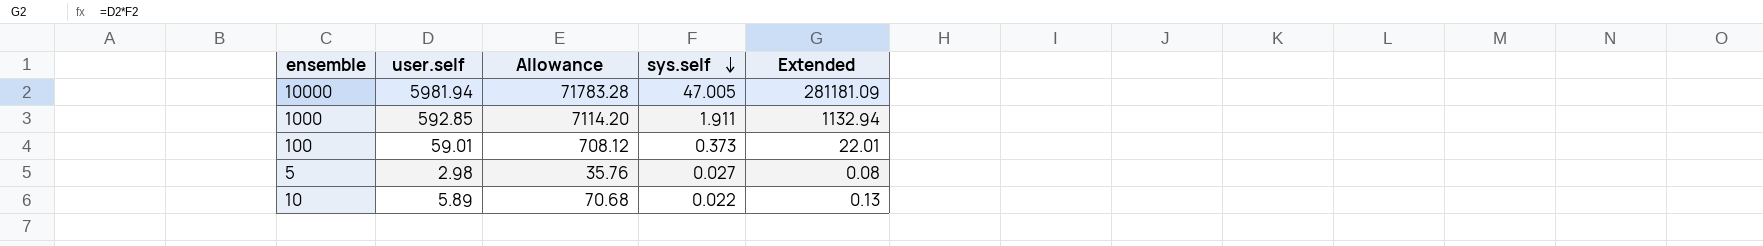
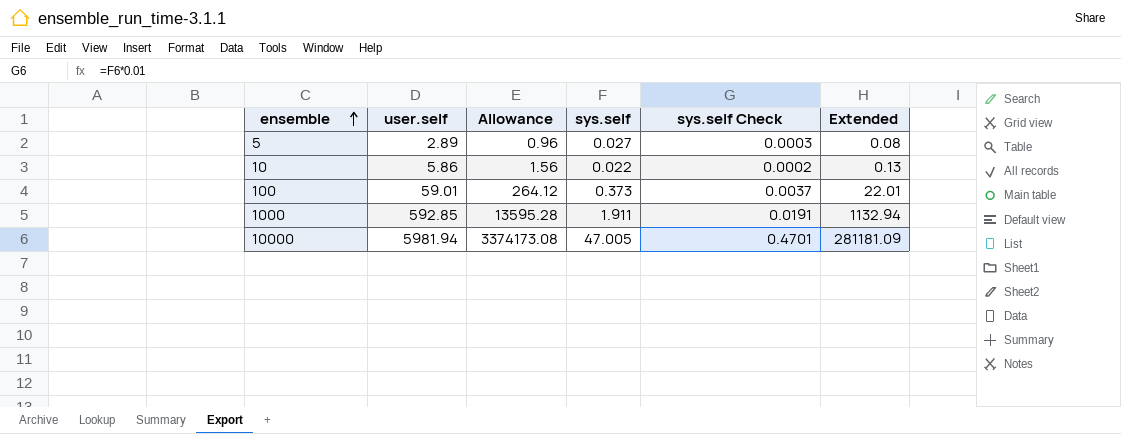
row order: sys.self descending -> ensemble ascending
column Allowance | formula: [user.self] * 12 -> [Extended] * 12
column sys.self Check | formula: none -> [sys.self] * 0.01
5 | user.self: 2.98 -> 2.89
10 | user.self: 5.89 -> 5.86

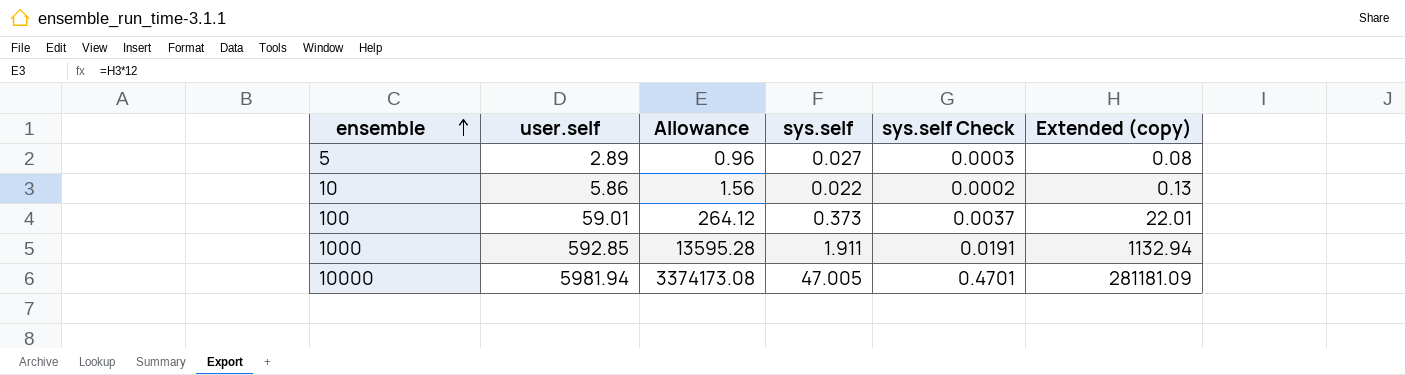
column name: Extended -> Extended (copy)

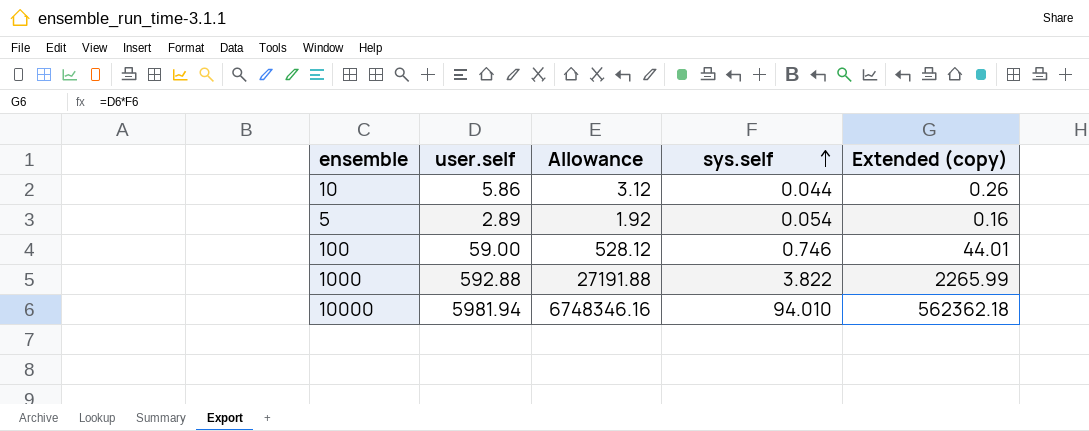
row order: ensemble ascending -> sys.self ascending
column sys.self Check | formula: [sys.self] * 0.01 -> none
10 | Allowance: 1.56 -> 3.12
10 | sys.self: 0.022 -> 0.044
10 | Extended (copy): 0.13 -> 0.26
5 | Allowance: 0.96 -> 1.92
5 | sys.self: 0.027 -> 0.054
5 | Extended (copy): 0.08 -> 0.16
100 | user.self: 59.01 -> 59.00
100 | Allowance: 264.12 -> 528.12
100 | sys.self: 0.373 -> 0.746
100 | Extended (copy): 22.01 -> 44.01
1000 | user.self: 592.85 -> 592.88
1000 | Allowance: 13595.28 -> 27191.88
1000 | sys.self: 1.911 -> 3.822
1000 | Extended (copy): 1132.94 -> 2265.99
10000 | Allowance: 3374173.08 -> 6748346.16
10000 | sys.self: 47.005 -> 94.010
10000 | Extended (copy): 281181.09 -> 562362.18

